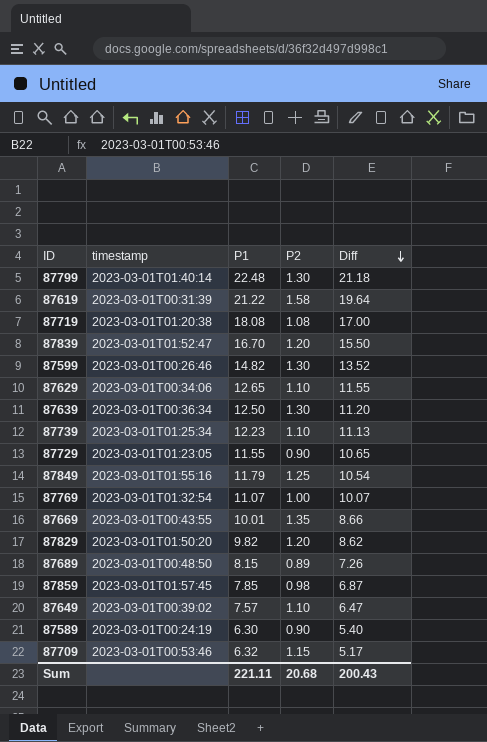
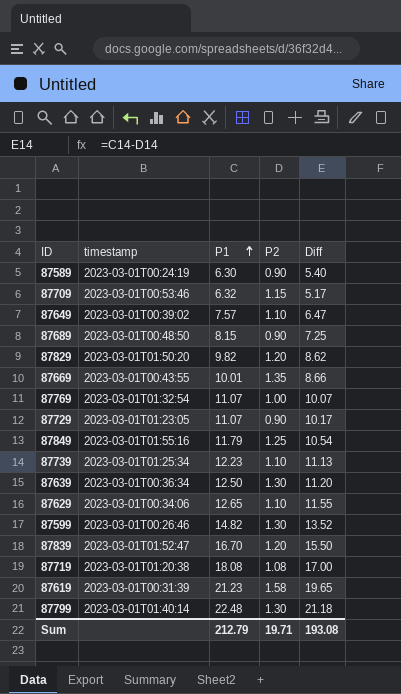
row order: Diff descending -> P1 ascending
row 87859: 2023-03-01T01:57:45 | 7.85 | 0.98 | 6.87 -> none
87689 | P2: 0.89 -> 0.90
87689 | Diff: 7.26 -> 7.25
87729 | P1: 11.55 -> 11.07
87729 | Diff: 10.65 -> 10.17
87619 | P1: 21.22 -> 21.23
87619 | Diff: 19.64 -> 19.65
Sum | P1: 221.11 -> 212.79
Sum | P2: 20.68 -> 19.71
Sum | Diff: 200.43 -> 193.08

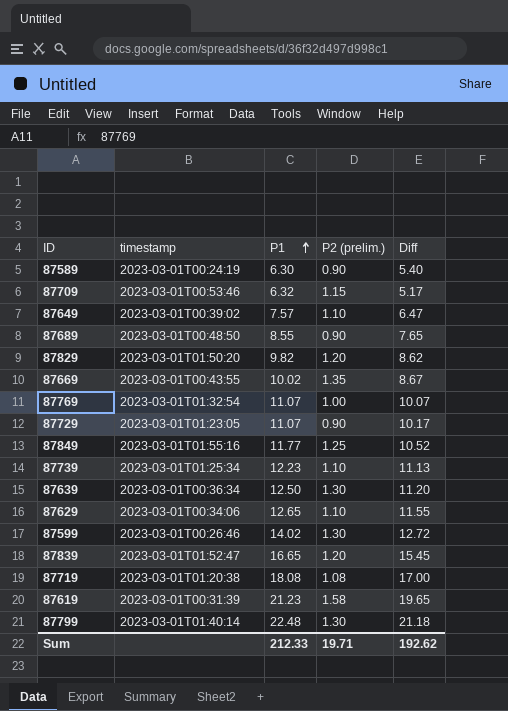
column name: P2 -> P2 (prelim.)
87689 | P1: 8.15 -> 8.55
87689 | Diff: 7.25 -> 7.65
87669 | P1: 10.01 -> 10.02
87669 | Diff: 8.66 -> 8.67
87849 | P1: 11.79 -> 11.77
87849 | Diff: 10.54 -> 10.52
87599 | P1: 14.82 -> 14.02
87599 | Diff: 13.52 -> 12.72
87839 | P1: 16.70 -> 16.65
87839 | Diff: 15.50 -> 15.45
Sum | P1: 212.79 -> 212.33
Sum | Diff: 193.08 -> 192.62

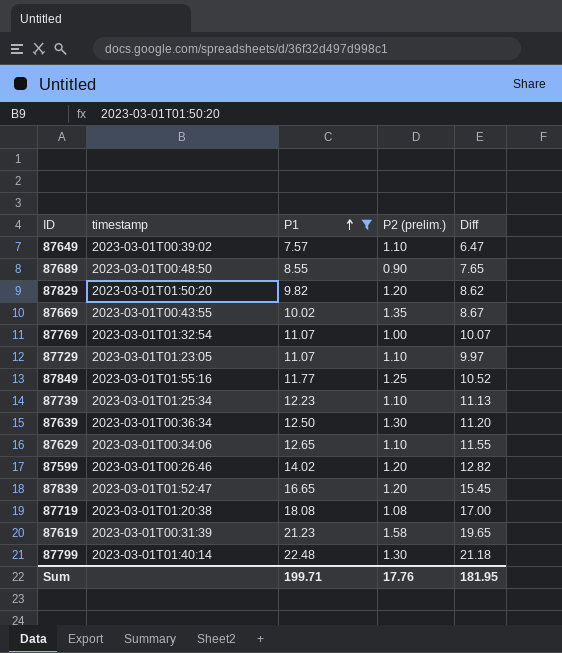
filter: none -> P1 >= 7.57
87729 | P2 (prelim.): 0.90 -> 1.10
87729 | Diff: 10.17 -> 9.97
87599 | P2 (prelim.): 1.30 -> 1.20
87599 | Diff: 12.72 -> 12.82
Sum | P1: 212.33 -> 199.71
Sum | P2 (prelim.): 19.71 -> 17.76
Sum | Diff: 192.62 -> 181.95

